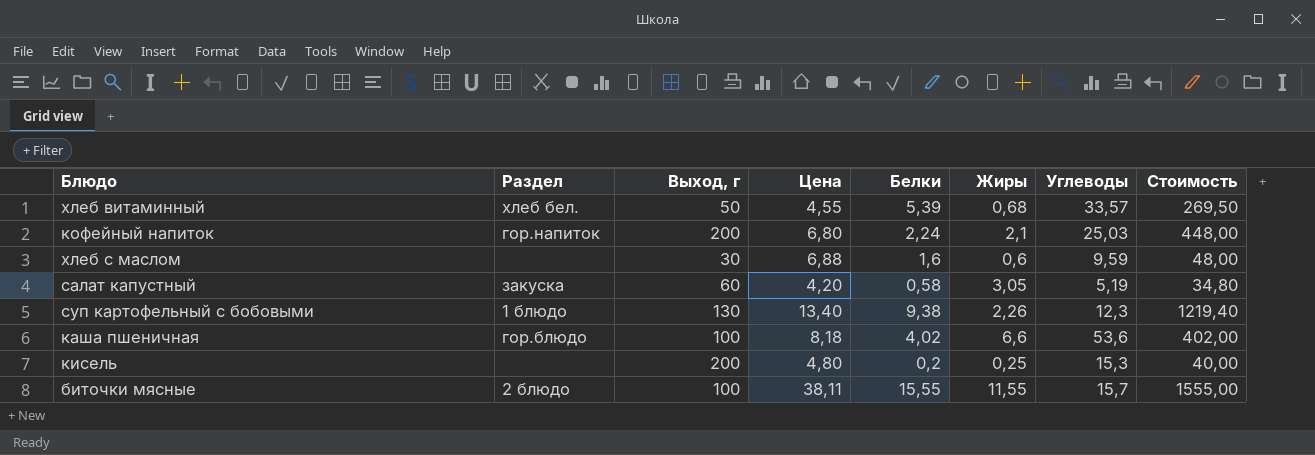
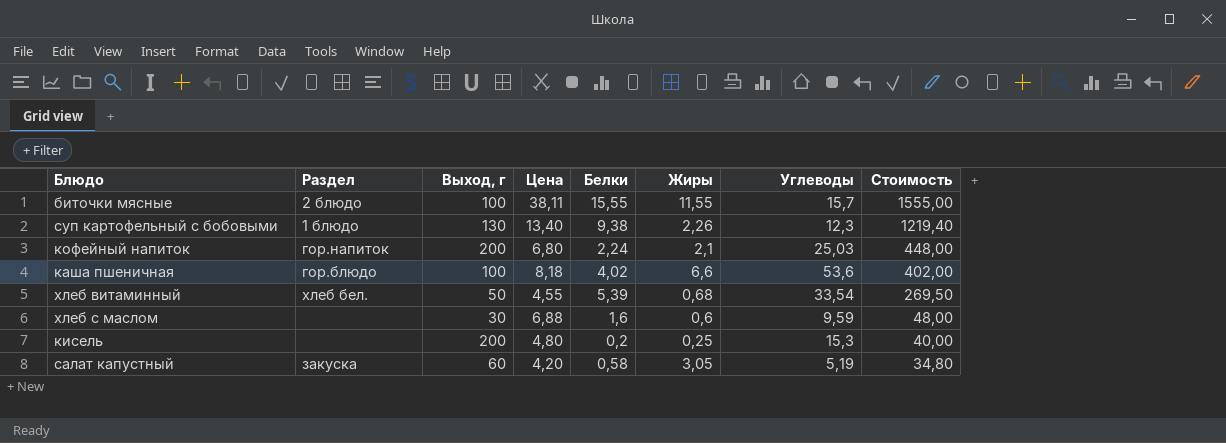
row order: none -> Стоимость descending
хлеб витаминный | Углеводы: 33,57 -> 33,54

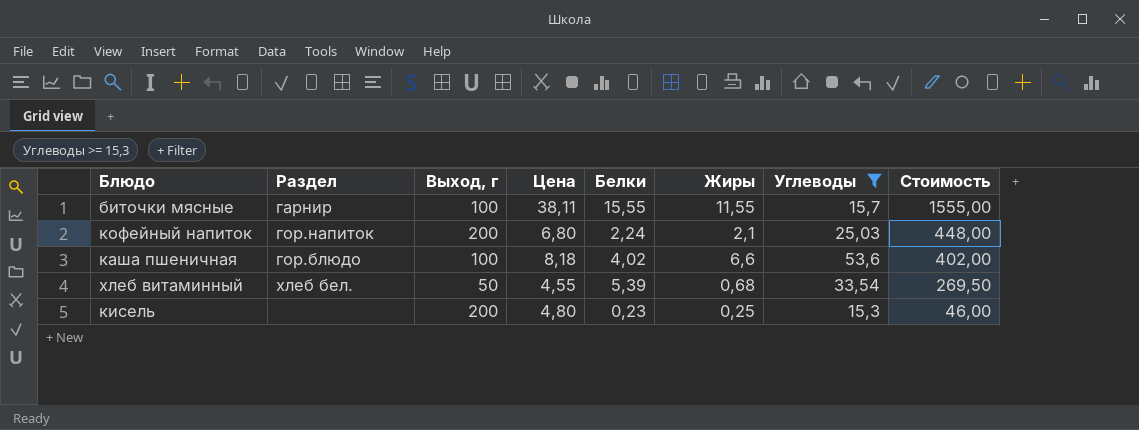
filter: none -> Углеводы >= 15,3
биточки мясные | Раздел: 2 блюдо -> гарнир
кисель | Белки: 0,2 -> 0,23
кисель | Стоимость: 40,00 -> 46,00

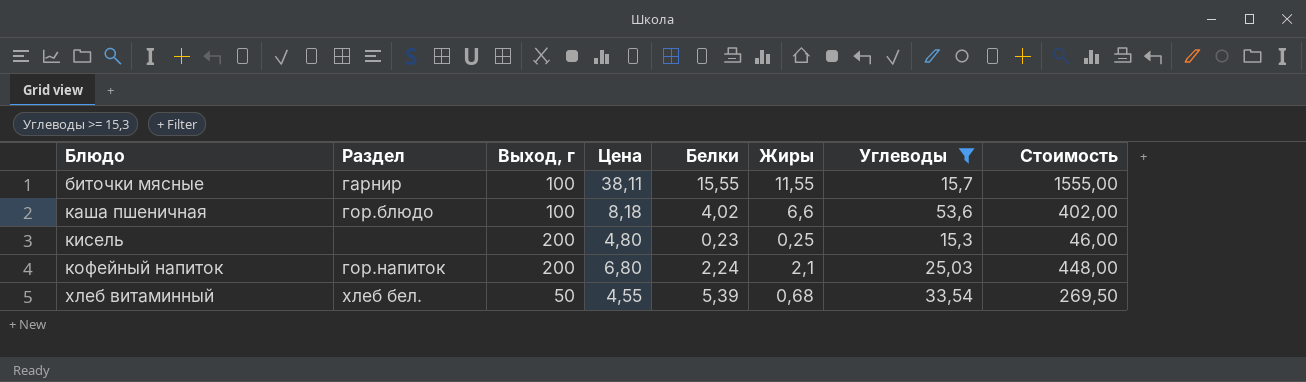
row order: Стоимость descending -> Блюдо ascending

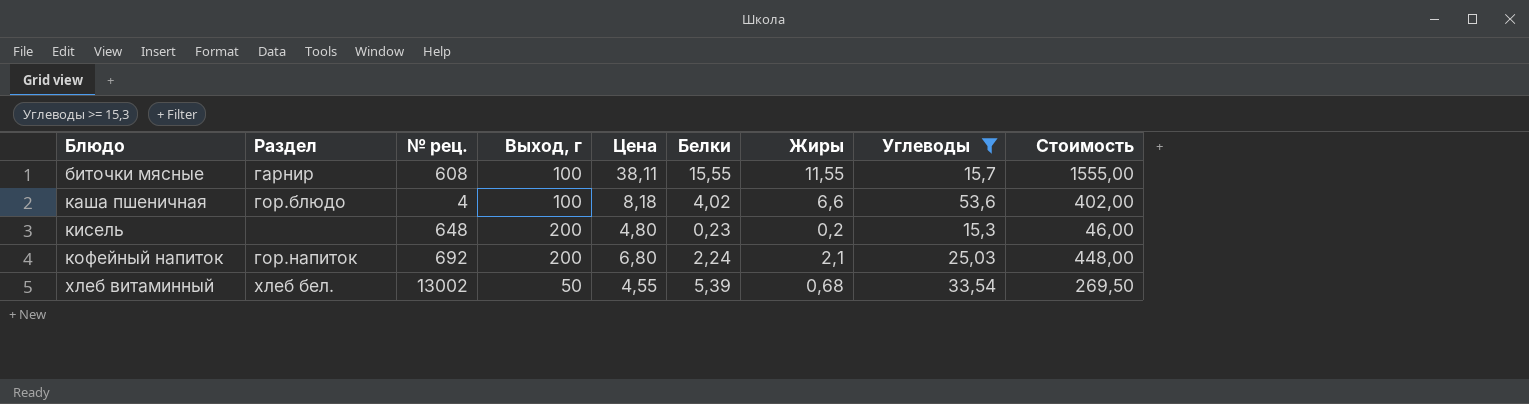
column № рец. | position: none -> 3
кисель | Жиры: 0,25 -> 0,2

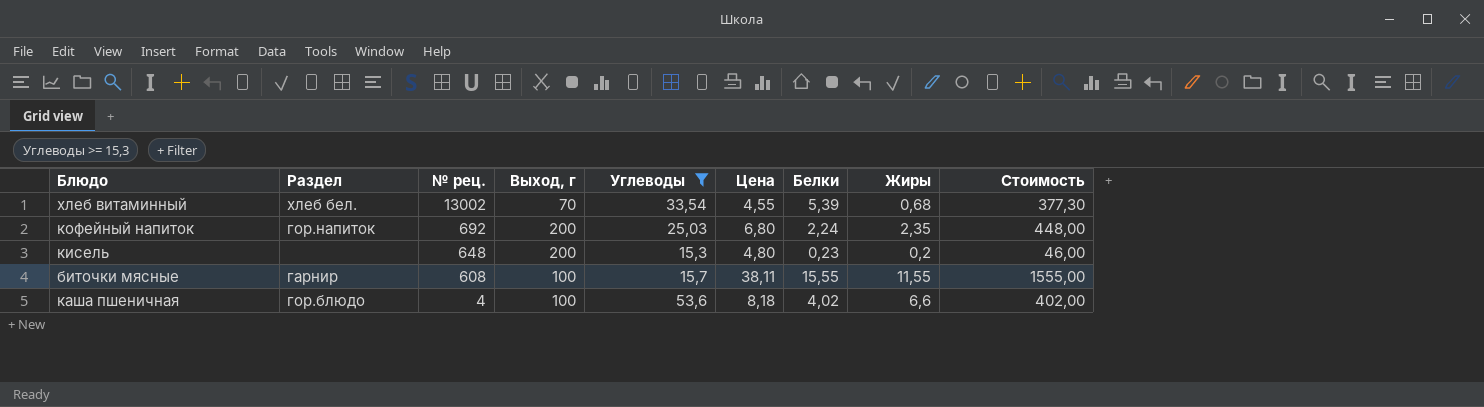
row order: Блюдо ascending -> № рец. descending
column Углеводы | position: 8 -> 5
хлеб витаминный | Выход, г: 50 -> 70
хлеб витаминный | Стоимость: 269,50 -> 377,30
кофейный напиток | Жиры: 2,1 -> 2,35

